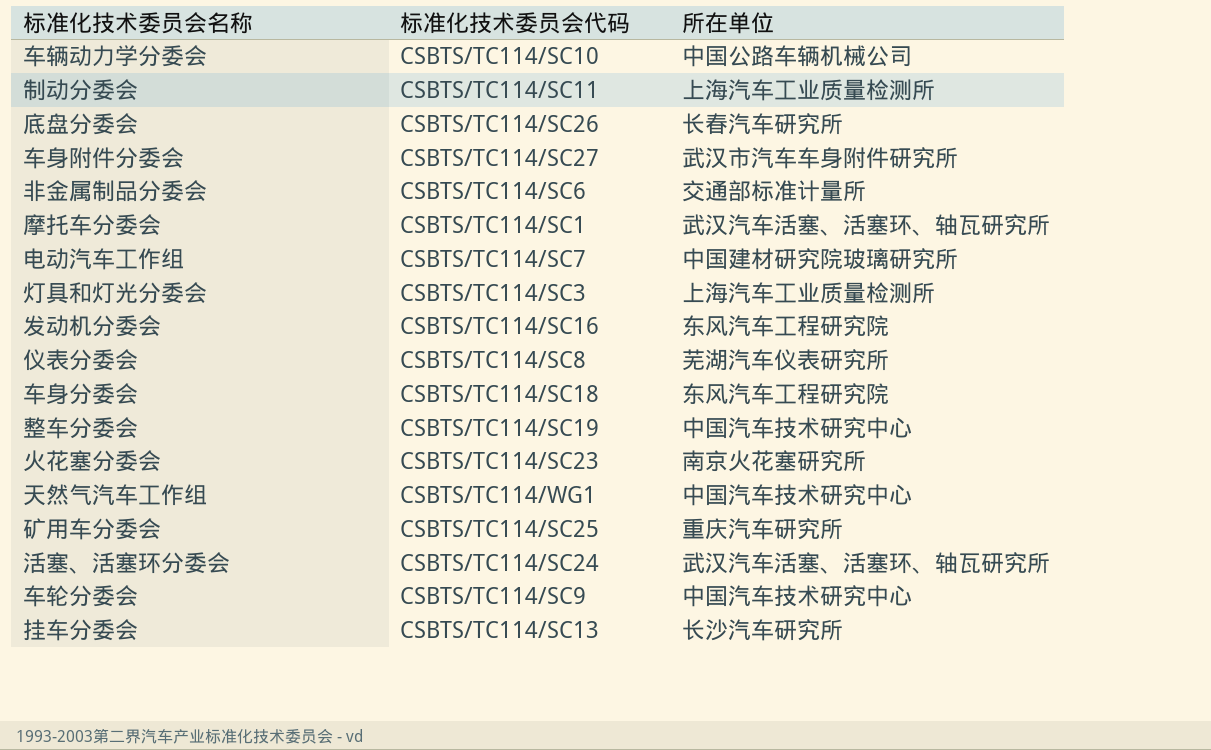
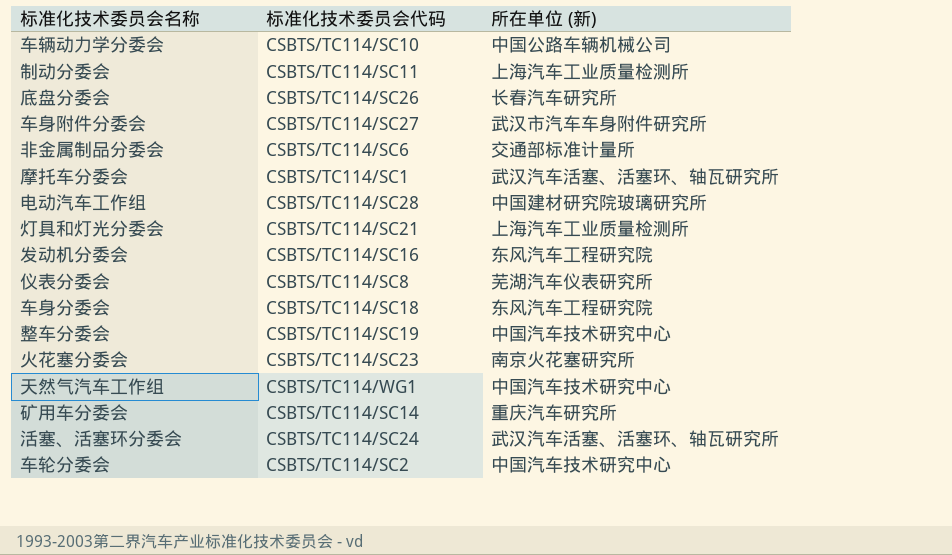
column name: 所在单位 -> 所在单位 (新)
row 挂车分委会: CSBTS/TC114/SC13 | 长沙汽车研究所 -> none
电动汽车工作组 | 标准化技术委员会代码: CSBTS/TC114/SC7 -> CSBTS/TC114/SC28
灯具和灯光分委会 | 标准化技术委员会代码: CSBTS/TC114/SC3 -> CSBTS/TC114/SC21
矿用车分委会 | 标准化技术委员会代码: CSBTS/TC114/SC25 -> CSBTS/TC114/SC14
车轮分委会 | 标准化技术委员会代码: CSBTS/TC114/SC9 -> CSBTS/TC114/SC2

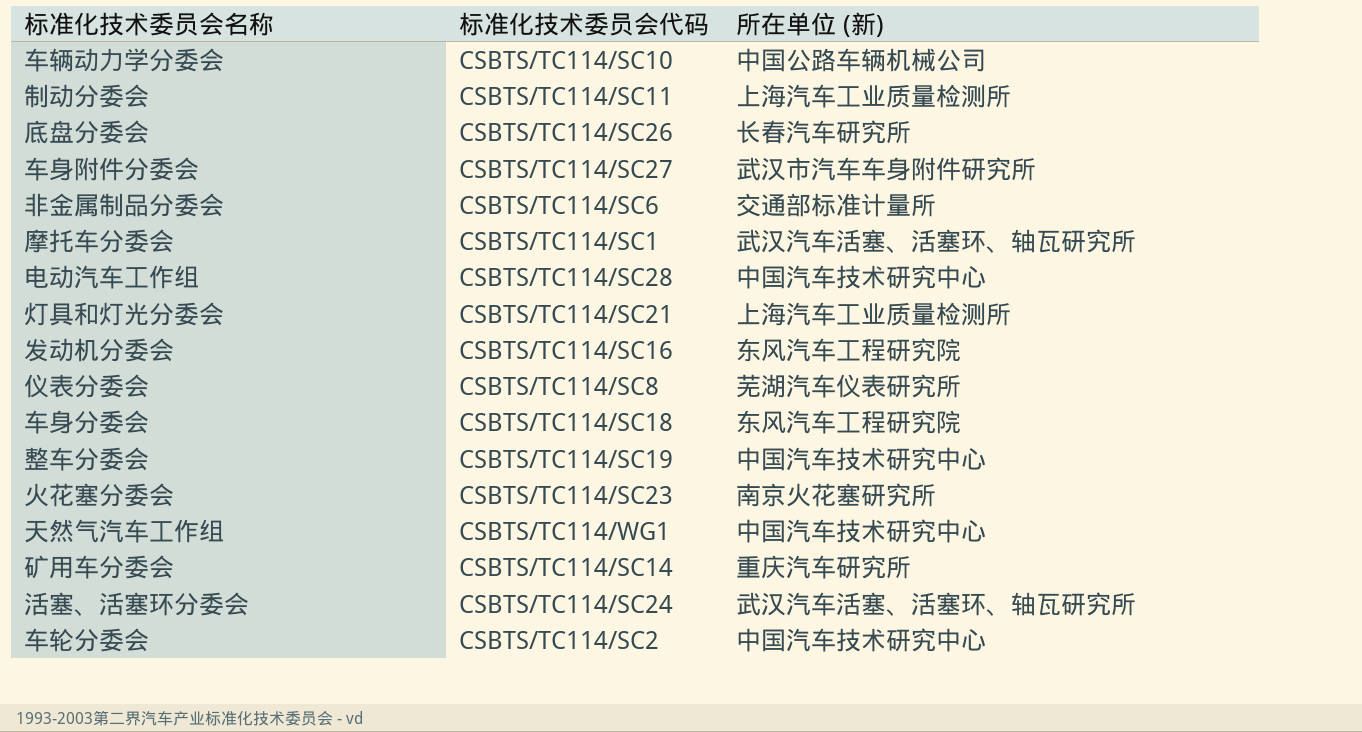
电动汽车工作组 | 所在单位 (新): 中国建材研究院玻璃研究所 -> 中国汽车技术研究中心

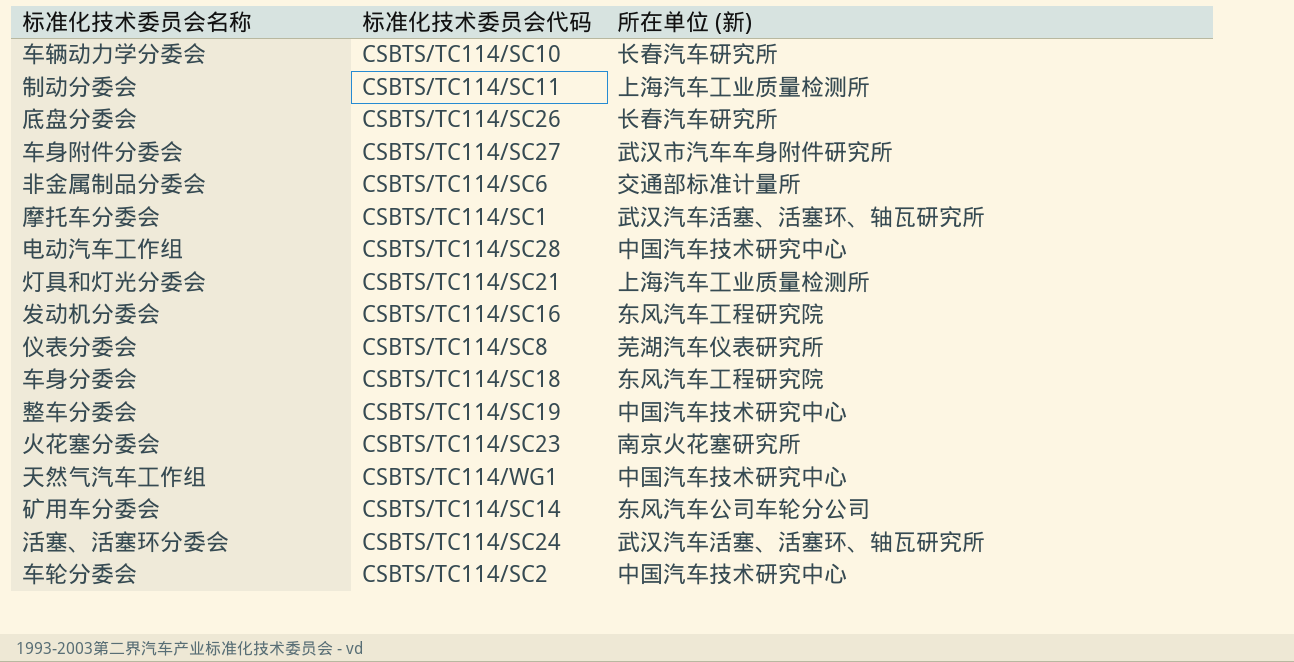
车辆动力学分委会 | 所在单位 (新): 中国公路车辆机械公司 -> 长春汽车研究所
矿用车分委会 | 所在单位 (新): 重庆汽车研究所 -> 东风汽车公司车轮分公司

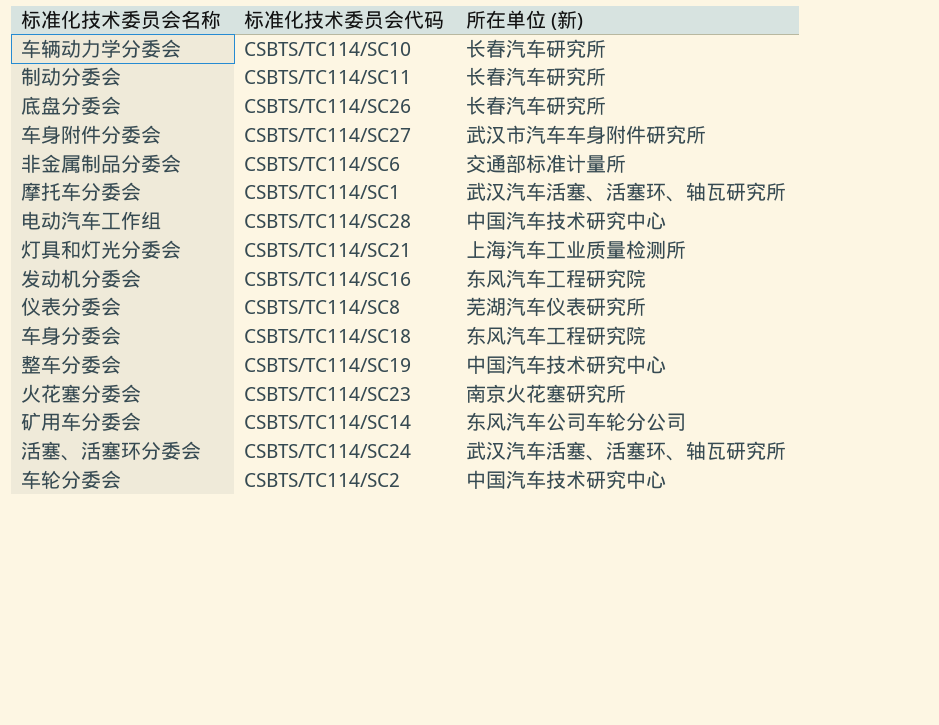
row 天然气汽车工作组: CSBTS/TC114/WG1 | 中国汽车技术研究中心 -> none
制动分委会 | 所在单位 (新): 上海汽车工业质量检测所 -> 长春汽车研究所

